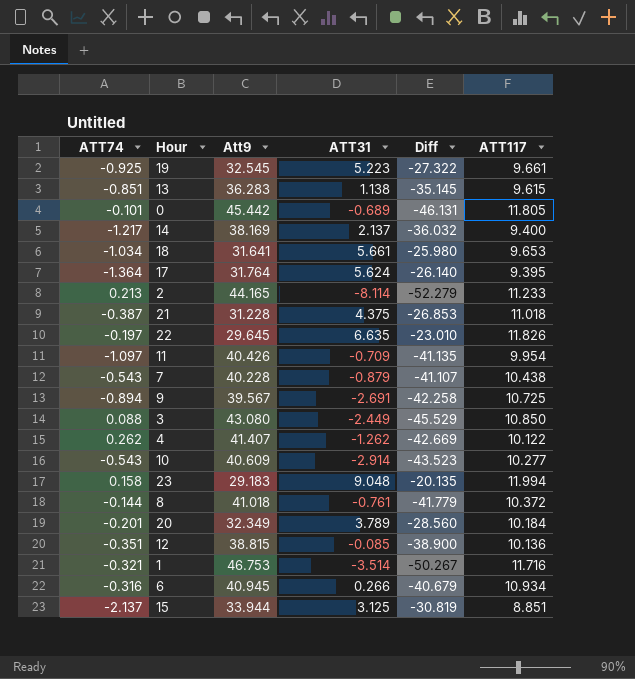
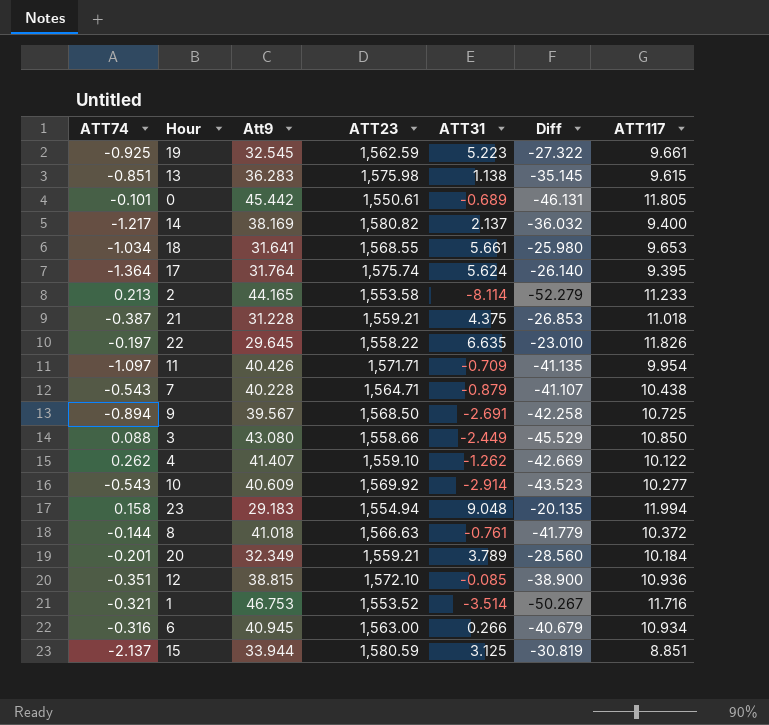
column ATT23 | position: none -> 4
12 | ATT117: 10.136 -> 10.936

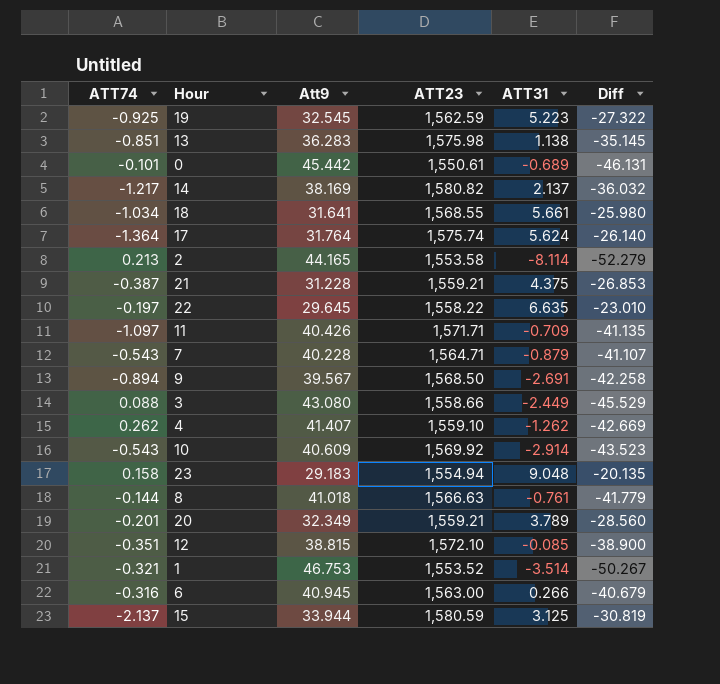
column ATT117 | position: 7 -> none

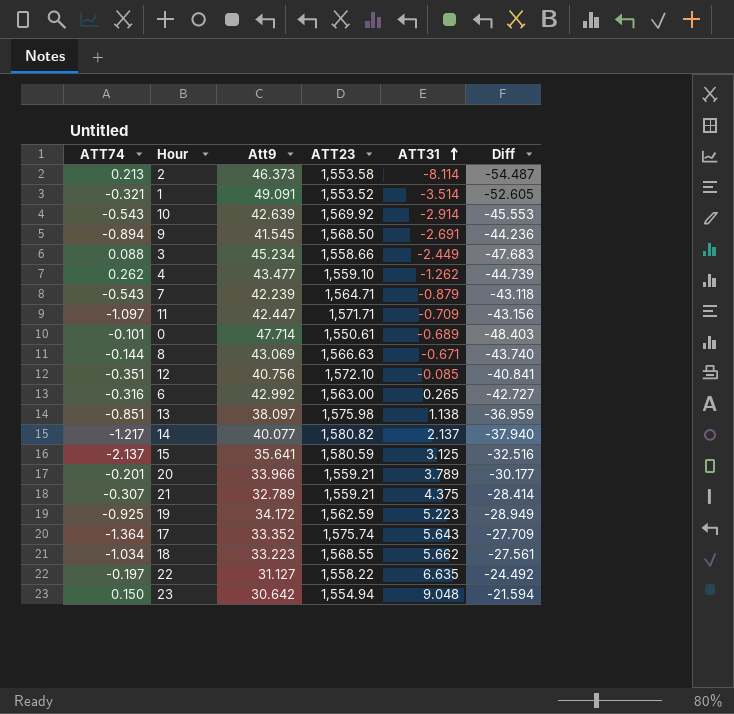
row order: none -> ATT31 ascending
2 | Att9: 44.165 -> 46.373
2 | Diff: -52.279 -> -54.487
1 | Att9: 46.753 -> 49.091
1 | Diff: -50.267 -> -52.605
10 | Att9: 40.609 -> 42.639
10 | Diff: -43.523 -> -45.553
9 | Att9: 39.567 -> 41.545
9 | Diff: -42.258 -> -44.236
3 | Att9: 43.080 -> 45.234
3 | Diff: -45.529 -> -47.683
4 | Att9: 41.407 -> 43.477
4 | Diff: -42.669 -> -44.739
7 | Att9: 40.228 -> 42.239
7 | Diff: -41.107 -> -43.118
11 | Att9: 40.426 -> 42.447
11 | Diff: -41.135 -> -43.156
0 | Att9: 45.442 -> 47.714
0 | Diff: -46.131 -> -48.403
8 | Att9: 41.018 -> 43.069
8 | ATT31: -0.761 -> -0.671
8 | Diff: -41.779 -> -43.740
12 | Att9: 38.815 -> 40.756
12 | Diff: -38.900 -> -40.841
6 | Att9: 40.945 -> 42.992
6 | ATT31: 0.266 -> 0.265
6 | Diff: -40.679 -> -42.727
13 | Att9: 36.283 -> 38.097
13 | Diff: -35.145 -> -36.959
14 | Att9: 38.169 -> 40.077
14 | Diff: -36.032 -> -37.940
15 | Att9: 33.944 -> 35.641
15 | Diff: -30.819 -> -32.516
20 | Att9: 32.349 -> 33.966
20 | Diff: -28.560 -> -30.177
21 | ATT74: -0.387 -> -0.307
21 | Att9: 31.228 -> 32.789
21 | Diff: -26.853 -> -28.414
19 | Att9: 32.545 -> 34.172
19 | Diff: -27.322 -> -28.949
17 | Att9: 31.764 -> 33.352
17 | ATT31: 5.624 -> 5.643
17 | Diff: -26.140 -> -27.709
18 | Att9: 31.641 -> 33.223
18 | ATT31: 5.661 -> 5.662
18 | Diff: -25.980 -> -27.561
22 | Att9: 29.645 -> 31.127
22 | Diff: -23.010 -> -24.492
23 | ATT74: 0.158 -> 0.150
23 | Att9: 29.183 -> 30.642
23 | Diff: -20.135 -> -21.594

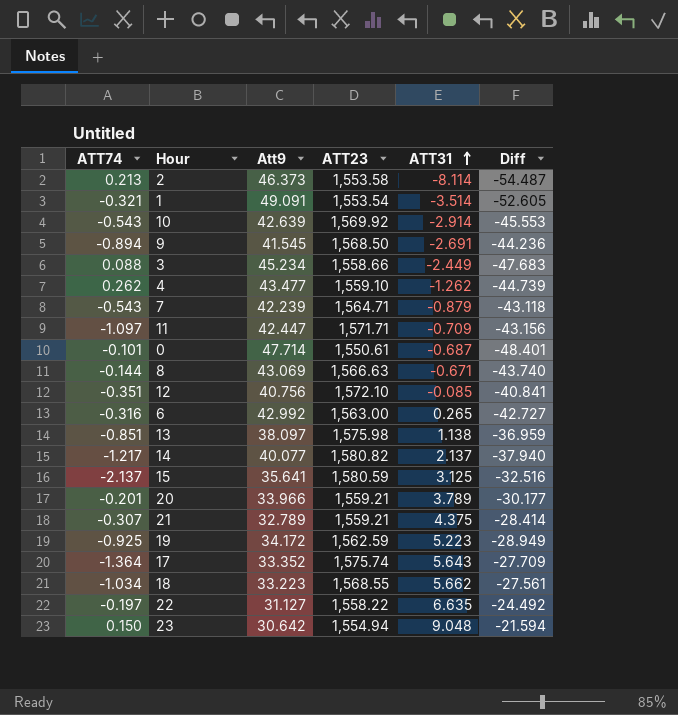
1 | ATT23: 1,553.52 -> 1,553.54
0 | ATT31: -0.689 -> -0.687
0 | Diff: -48.403 -> -48.401

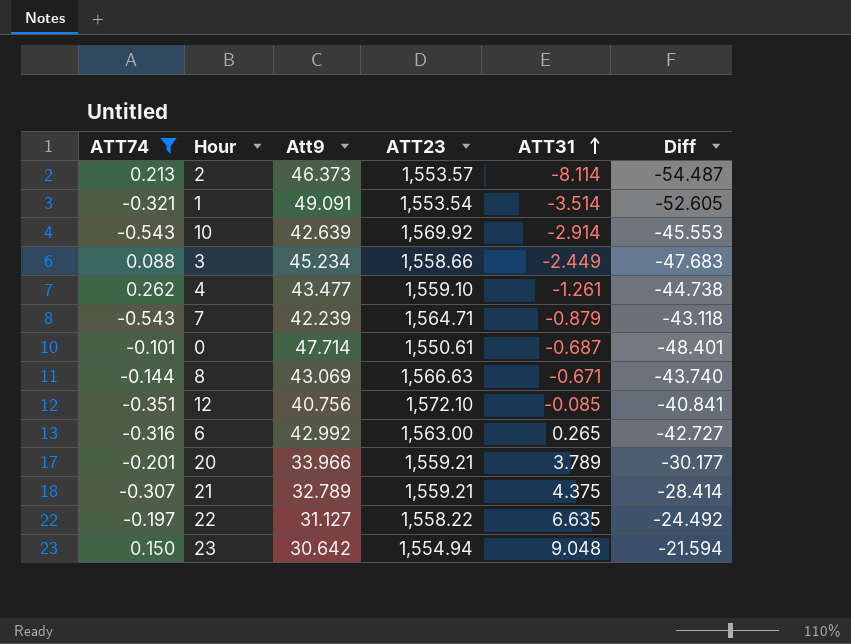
filter: none -> ATT74 >= -0.543
2 | ATT23: 1,553.58 -> 1,553.57
4 | ATT31: -1.262 -> -1.261
4 | Diff: -44.739 -> -44.738

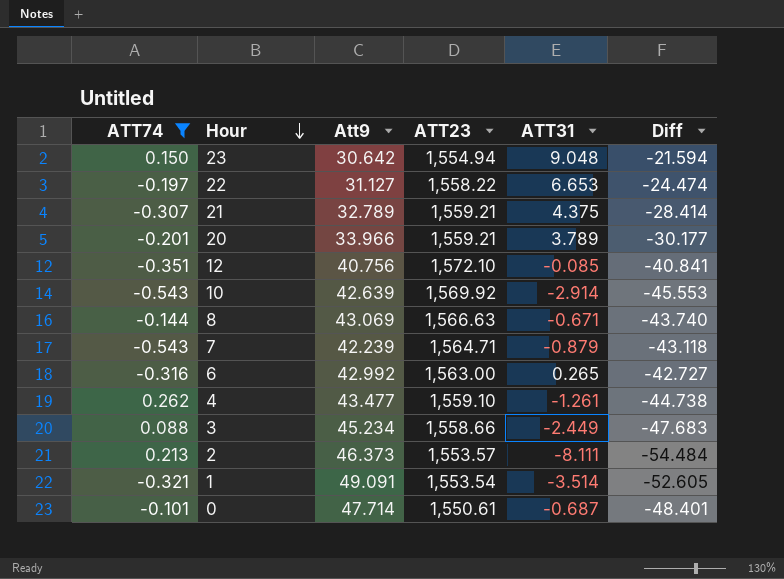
row order: ATT31 ascending -> Hour descending
22 | ATT31: 6.635 -> 6.653
22 | Diff: -24.492 -> -24.474
2 | ATT31: -8.114 -> -8.111
2 | Diff: -54.487 -> -54.484

